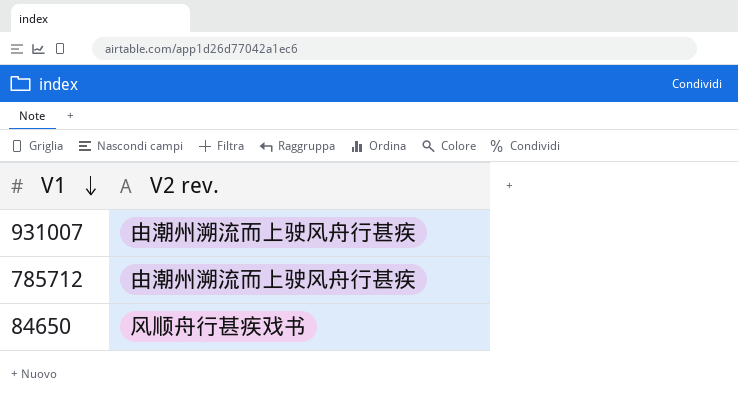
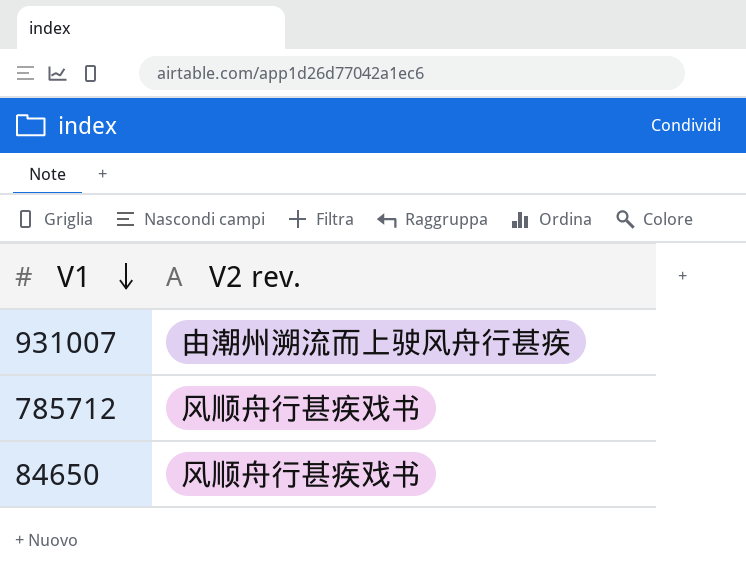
785712 | V2 rev.: 由潮州溯流而上驶风舟行甚疾 -> 风顺舟行甚疾戏书

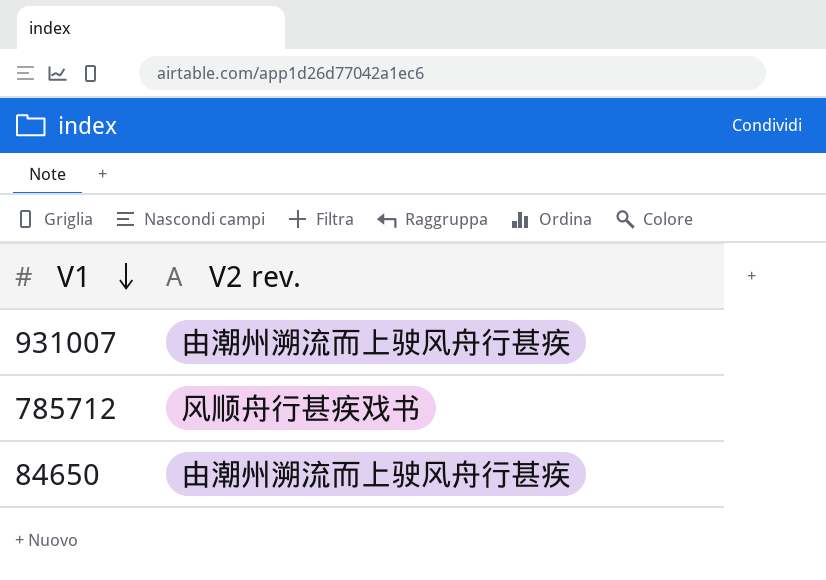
84650 | V2 rev.: 风顺舟行甚疾戏书 -> 由潮州溯流而上驶风舟行甚疾

